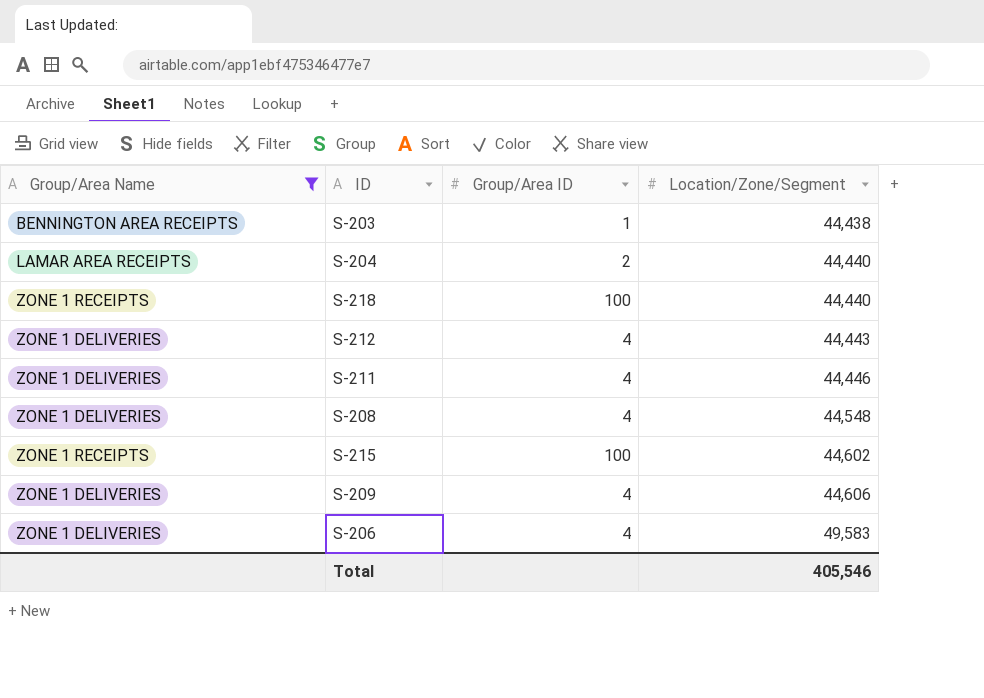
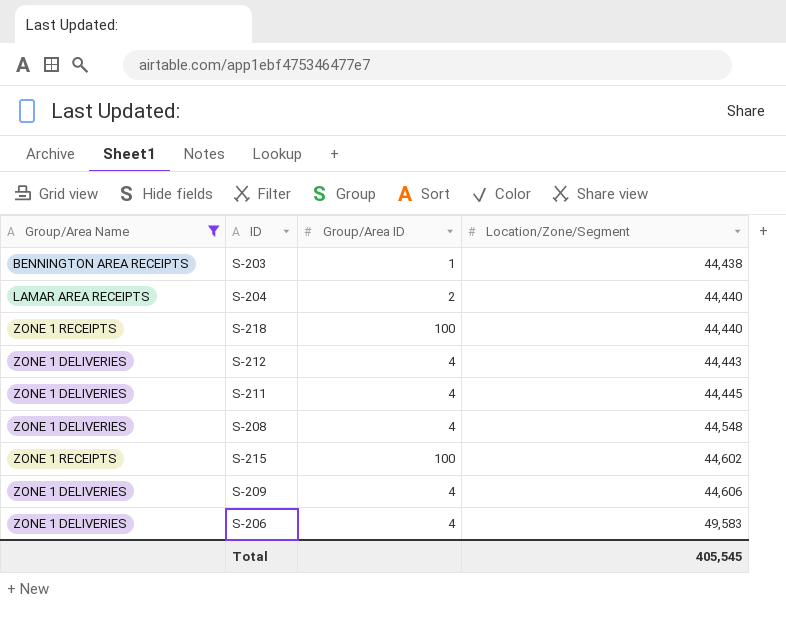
S-211 | Location/Zone/Segment: 44,446 -> 44,445
Total | Location/Zone/Segment: 405,546 -> 405,545

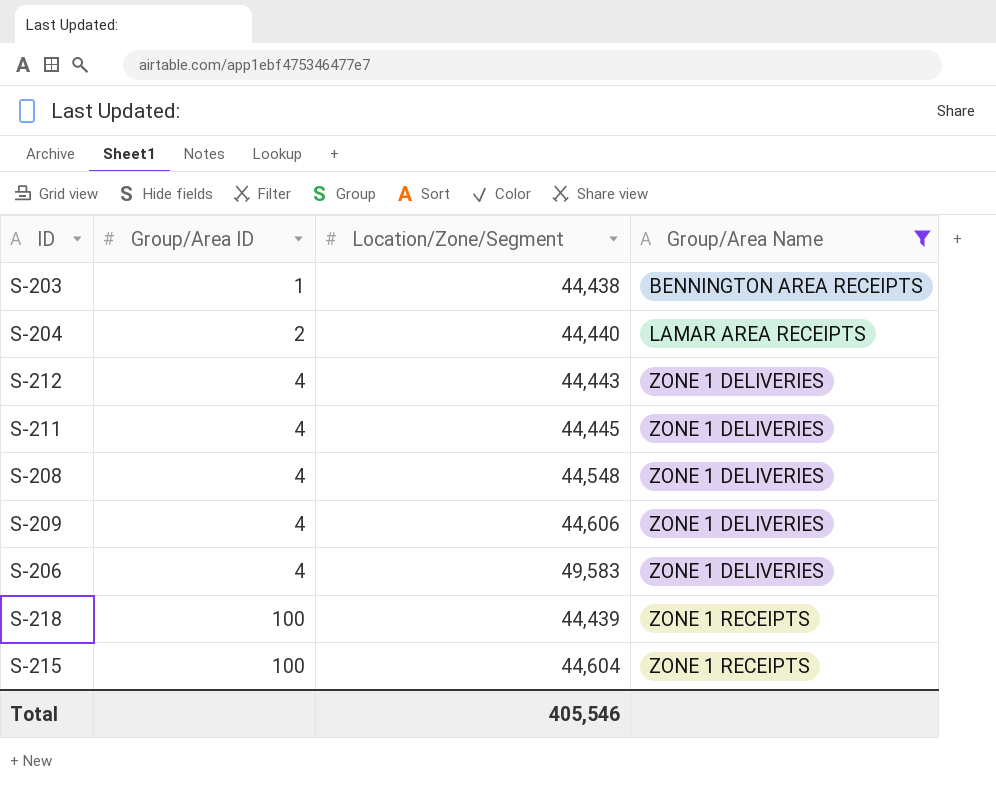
row order: Location/Zone/Segment ascending -> Group/Area ID ascending
column Group/Area Name | position: 1 -> 4
S-218 | Location/Zone/Segment: 44,440 -> 44,439
S-215 | Location/Zone/Segment: 44,602 -> 44,604
Total | Location/Zone/Segment: 405,545 -> 405,546

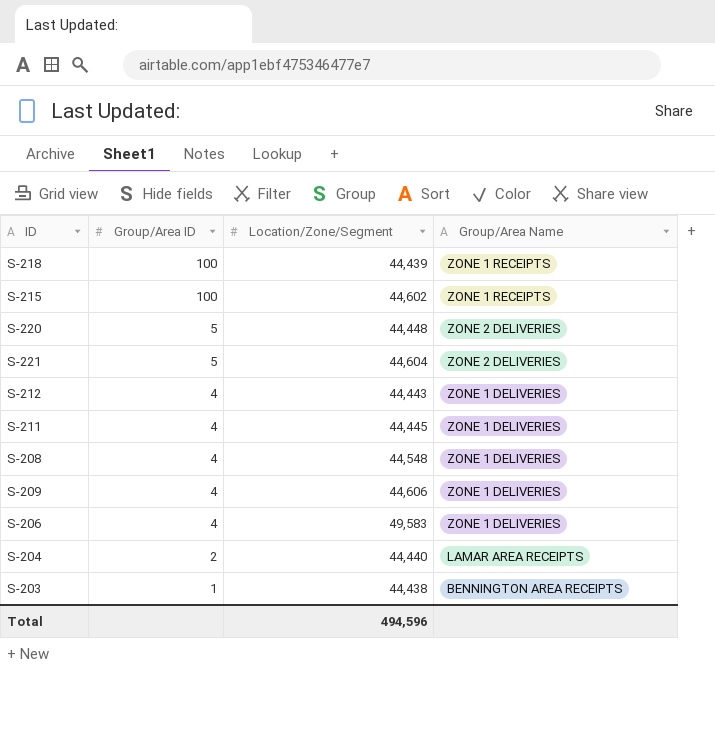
filter: Group/Area Name != ZONE 2 DELIVERIES -> none
row order: Group/Area ID ascending -> Group/Area ID descending
S-215 | Location/Zone/Segment: 44,604 -> 44,602
Total | Location/Zone/Segment: 405,546 -> 494,596

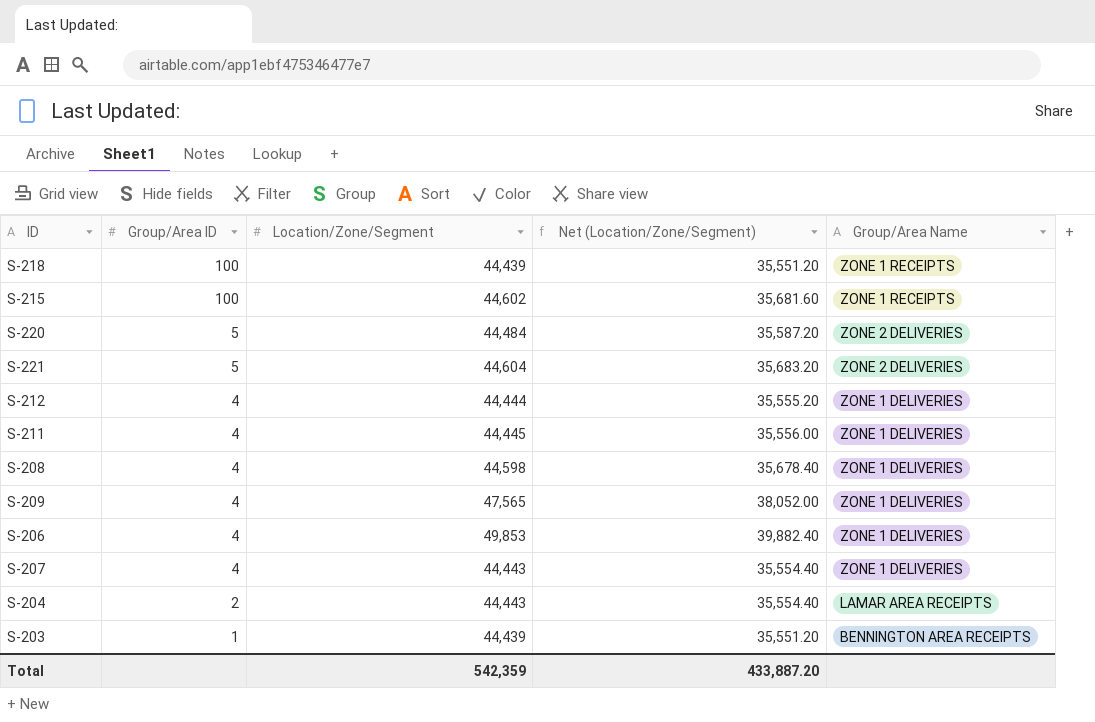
column Net (Location/Zone/Segment) | formula: none -> [Location/Zone/Segment] * 0.8
S-220 | Location/Zone/Segment: 44,448 -> 44,484
S-212 | Location/Zone/Segment: 44,443 -> 44,444
S-208 | Location/Zone/Segment: 44,548 -> 44,598
S-209 | Location/Zone/Segment: 44,606 -> 47,565
S-206 | Location/Zone/Segment: 49,583 -> 49,853
row S-207: none -> 4 | 44,443 | 35,554.40 | ZONE 1 DELIVERIES
S-204 | Location/Zone/Segment: 44,440 -> 44,443
S-203 | Location/Zone/Segment: 44,438 -> 44,439
Total | Location/Zone/Segment: 494,596 -> 542,359

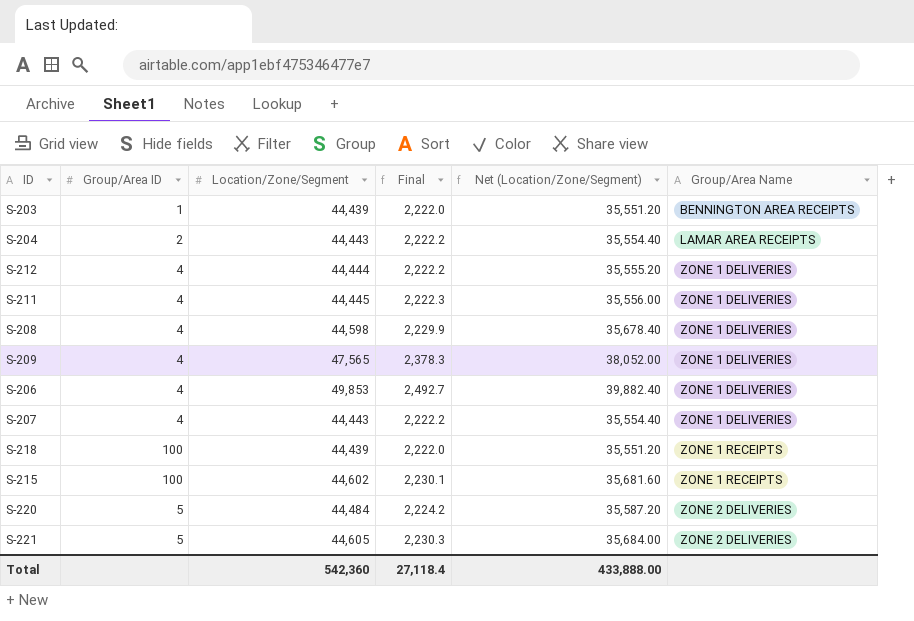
row order: Group/Area ID descending -> Group/Area Name ascending
column Final | formula: none -> [Location/Zone/Segment] * 0.05
S-221 | Location/Zone/Segment: 44,604 -> 44,605
S-221 | Net (Location/Zone/Segment): 35,683.20 -> 35,684.00
Total | Location/Zone/Segment: 542,359 -> 542,360
Total | Net (Location/Zone/Segment): 433,887.20 -> 433,888.00

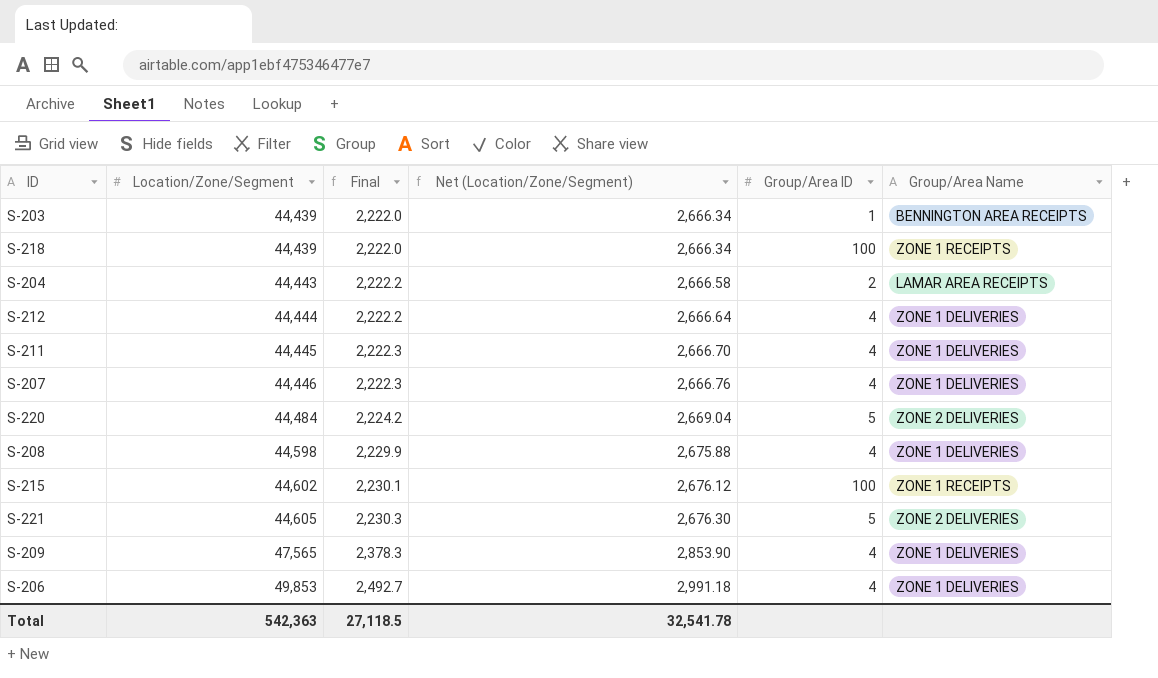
row order: Group/Area Name ascending -> Location/Zone/Segment ascending
column Net (Location/Zone/Segment) | formula: [Location/Zone/Segment] * 0.8 -> [Location/Zone/Segment] * 0.06
column Group/Area ID | position: 2 -> 5
S-207 | Location/Zone/Segment: 44,443 -> 44,446
S-207 | Final: 2,222.2 -> 2,222.3
Total | Location/Zone/Segment: 542,360 -> 542,363
Total | Final: 27,118.4 -> 27,118.5
Total | Net (Location/Zone/Segment): 433,888.00 -> 32,541.78

